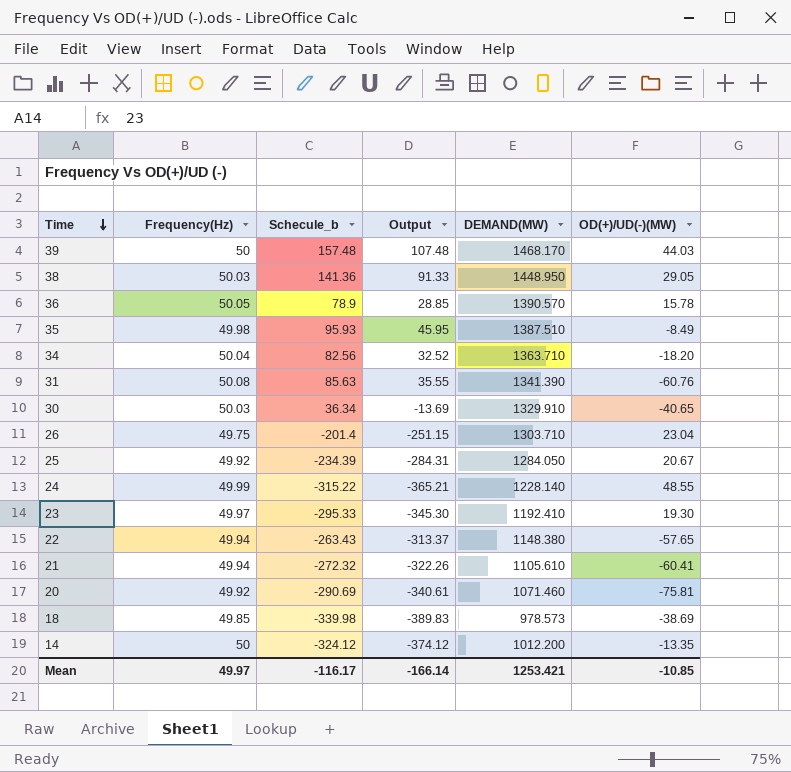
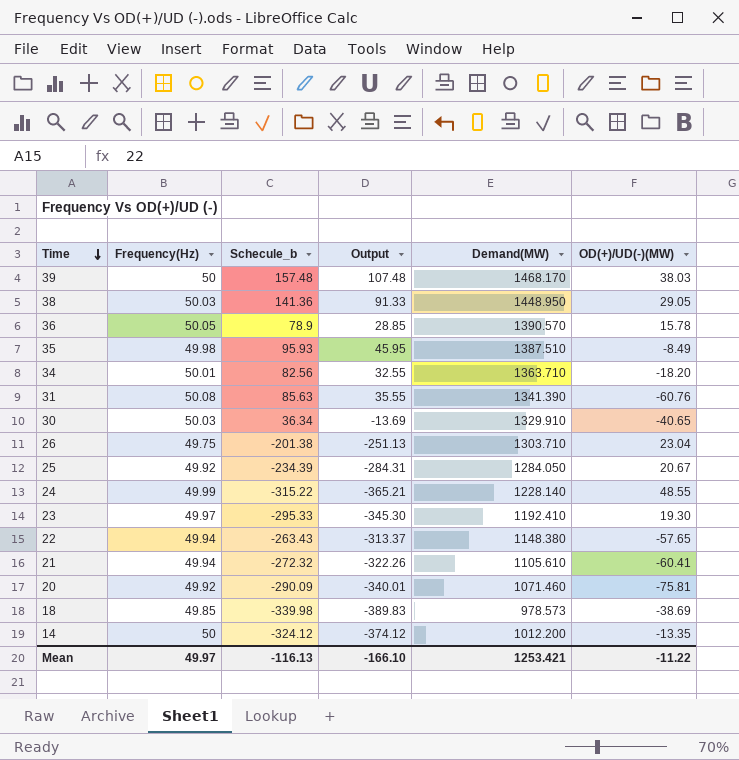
column name: DEMAND(MW) -> Demand(MW)
39 | OD(+)/UD(-)(MW): 44.03 -> 38.03
34 | Frequency(Hz): 50.04 -> 50.01
34 | Output: 32.52 -> 32.55
26 | Schecule_b: -201.4 -> -201.38
26 | Output: -251.15 -> -251.13
20 | Schecule_b: -290.69 -> -290.09
20 | Output: -340.61 -> -340.01
Mean | Schecule_b: -116.17 -> -116.13
Mean | Output: -166.14 -> -166.10
Mean | OD(+)/UD(-)(MW): -10.85 -> -11.22

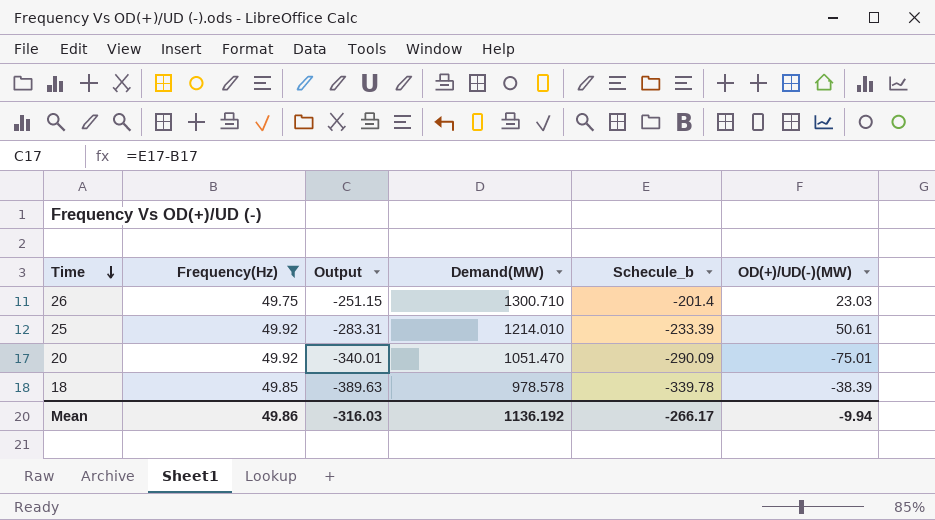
filter: none -> Frequency(Hz) <= 49.92
column Schecule_b | position: 3 -> 5
26 | Output: -251.13 -> -251.15
26 | Demand(MW): 1303.710 -> 1300.710
26 | Schecule_b: -201.38 -> -201.4
26 | OD(+)/UD(-)(MW): 23.04 -> 23.03
25 | Output: -284.31 -> -283.31
25 | Demand(MW): 1284.050 -> 1214.010
25 | Schecule_b: -234.39 -> -233.39
25 | OD(+)/UD(-)(MW): 20.67 -> 50.61
20 | Demand(MW): 1071.460 -> 1051.470
20 | OD(+)/UD(-)(MW): -75.81 -> -75.01
18 | Output: -389.83 -> -389.63
18 | Demand(MW): 978.573 -> 978.578
18 | Schecule_b: -339.98 -> -339.78
18 | OD(+)/UD(-)(MW): -38.69 -> -38.39
Mean | Frequency(Hz): 49.97 -> 49.86
Mean | Output: -166.10 -> -316.03
Mean | Demand(MW): 1253.421 -> 1136.192
Mean | Schecule_b: -116.13 -> -266.17
Mean | OD(+)/UD(-)(MW): -11.22 -> -9.94

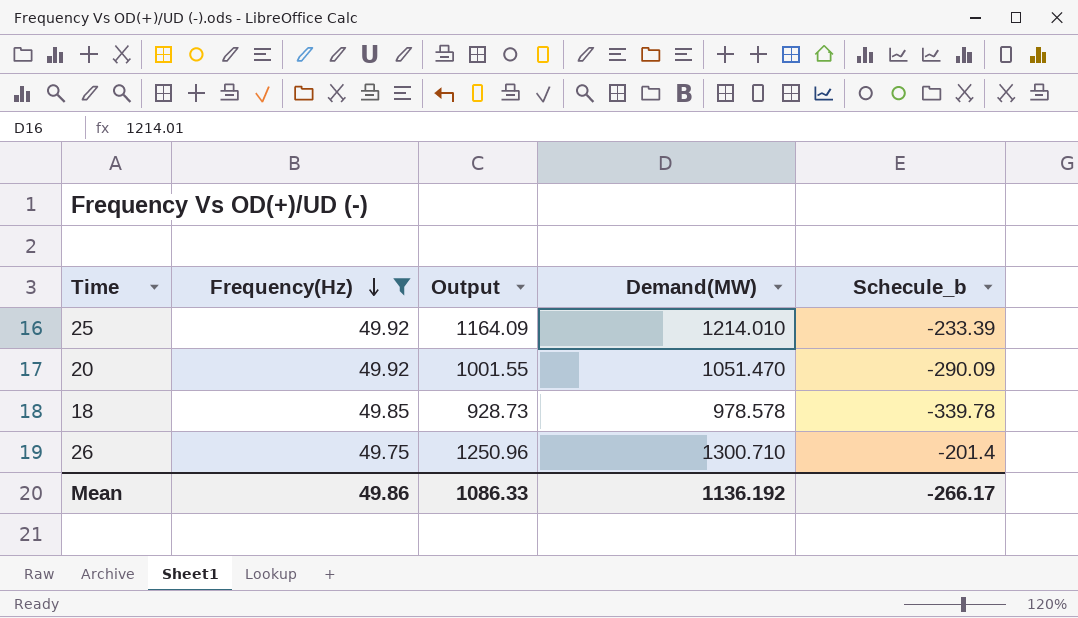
row order: Time descending -> Frequency(Hz) descending
column OD(+)/UD(-)(MW) | position: 6 -> none
column Output | formula: [Schecule_b] - [Frequency(Hz)] -> [Demand(MW)] - [Frequency(Hz)]
Mean | Output: -316.03 -> 1086.33

